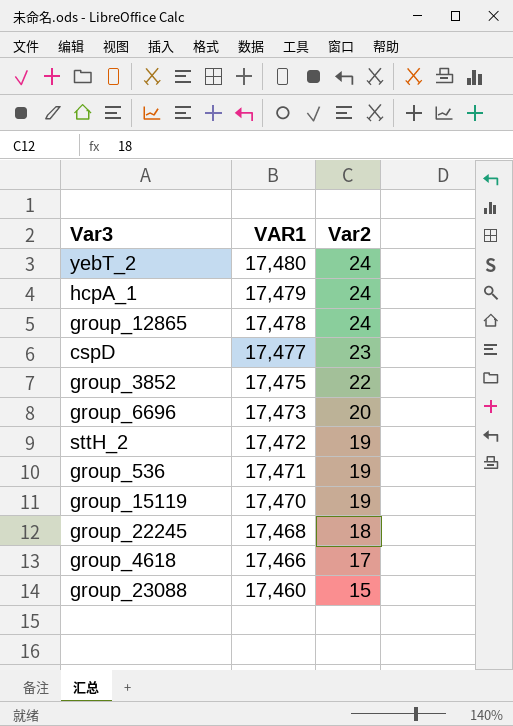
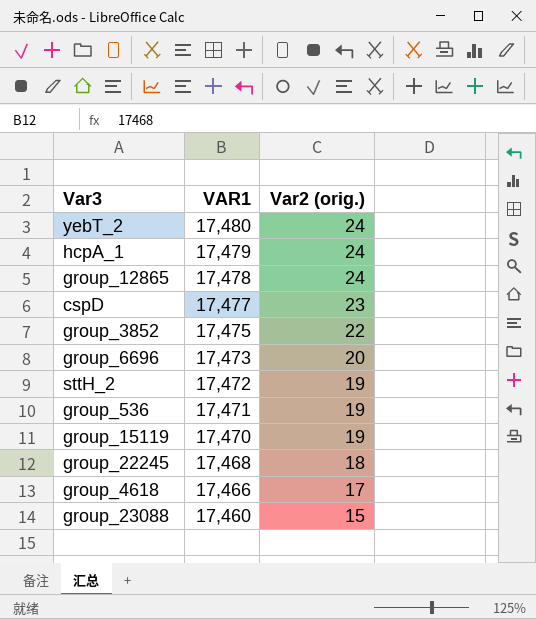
column name: Var2 -> Var2 (orig.)

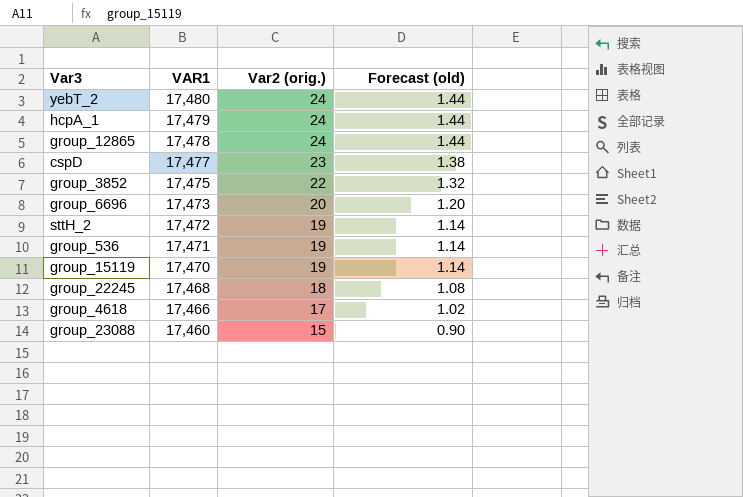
column Forecast (old) | formula: none -> [Var2 (orig.)] * 0.06

